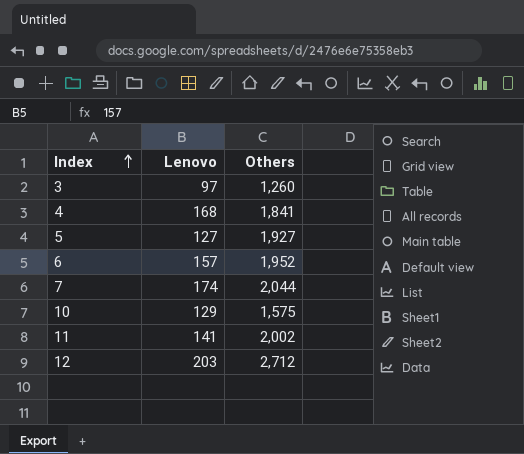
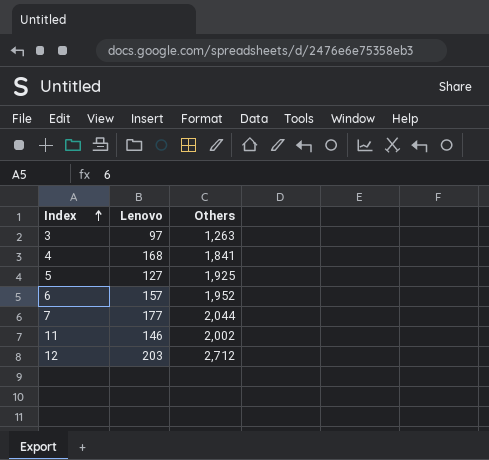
row 10: 129 | 1,575 -> none
3 | Others: 1,260 -> 1,263
5 | Others: 1,927 -> 1,925
7 | Lenovo: 174 -> 177
11 | Lenovo: 141 -> 146

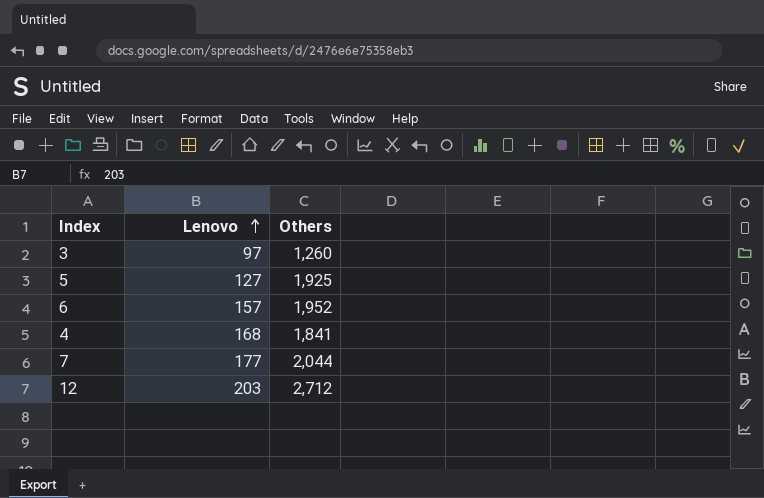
row order: Index ascending -> Lenovo ascending
row 11: 146 | 2,002 -> none
3 | Others: 1,263 -> 1,260

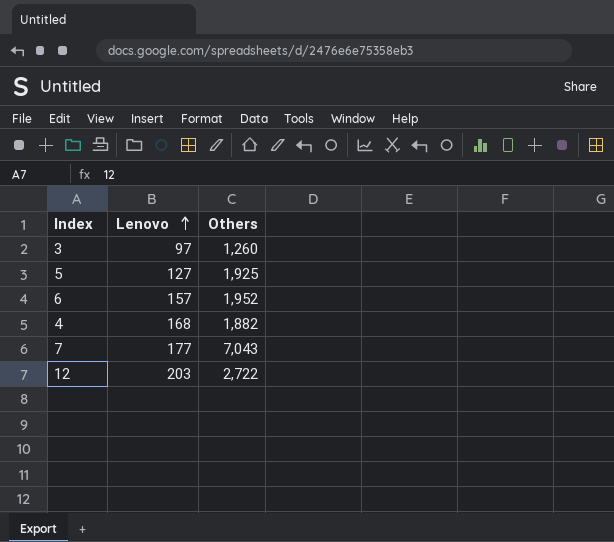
4 | Others: 1,841 -> 1,882
7 | Others: 2,044 -> 7,043
12 | Others: 2,712 -> 2,722

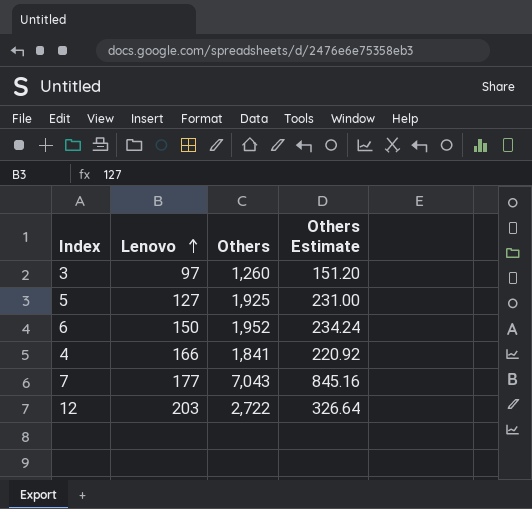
column Others Estimate | formula: none -> [Others] * 0.12
6 | Lenovo: 157 -> 150
4 | Lenovo: 168 -> 166
4 | Others: 1,882 -> 1,841

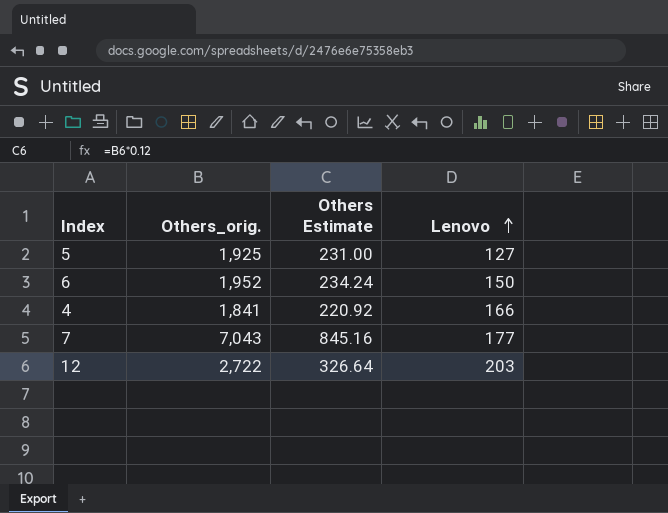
column name: Others -> Others_orig.
column Lenovo | position: 2 -> 4
row 3: 97 | 1,260 | 151.20 -> none

